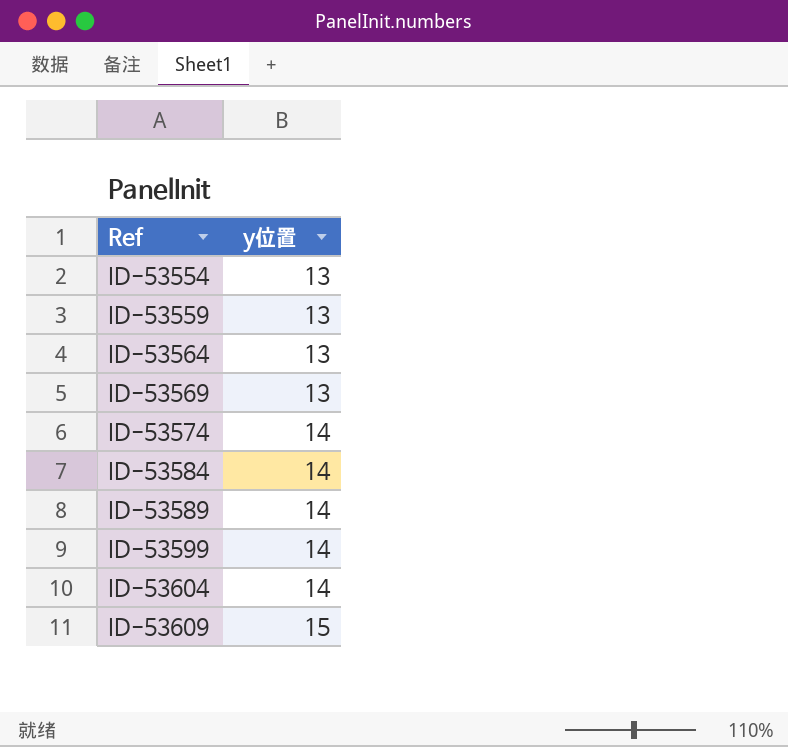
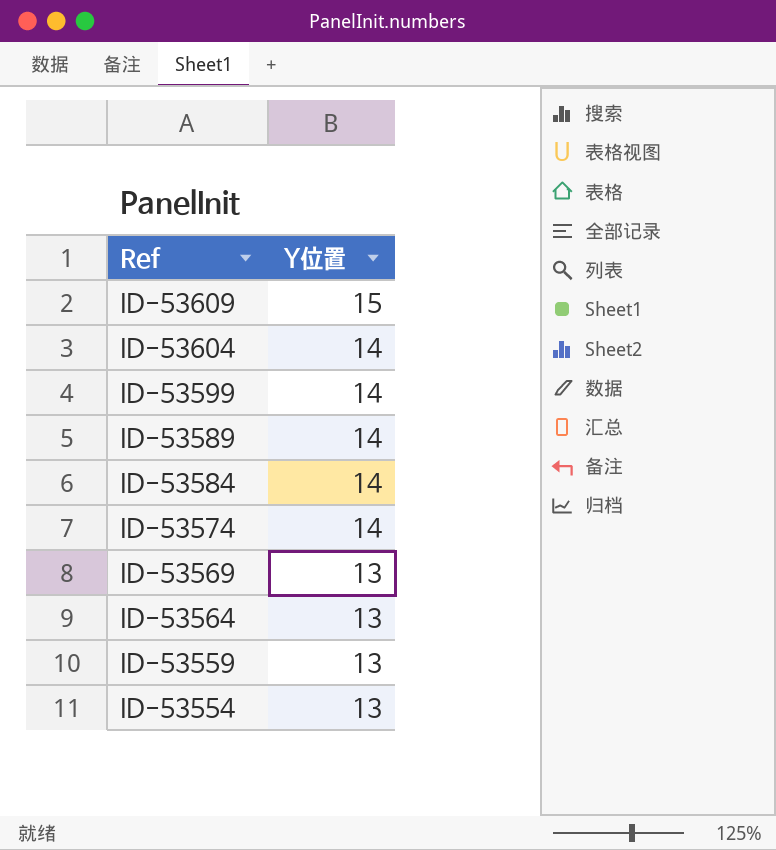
row order: Ref ascending -> Ref descending
column name: y位置 -> Y位置

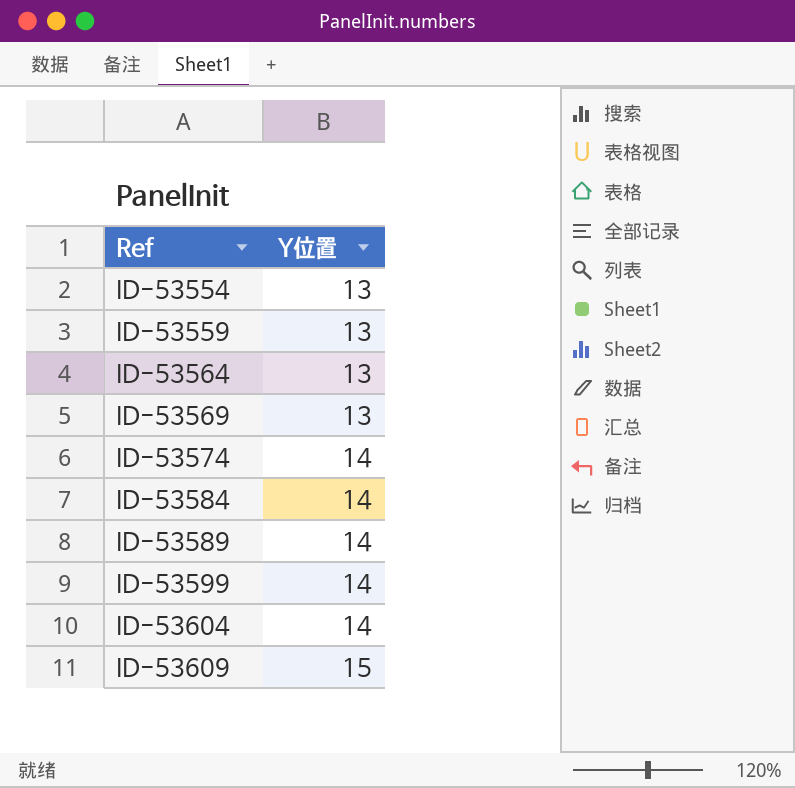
row order: Ref descending -> Ref ascending

